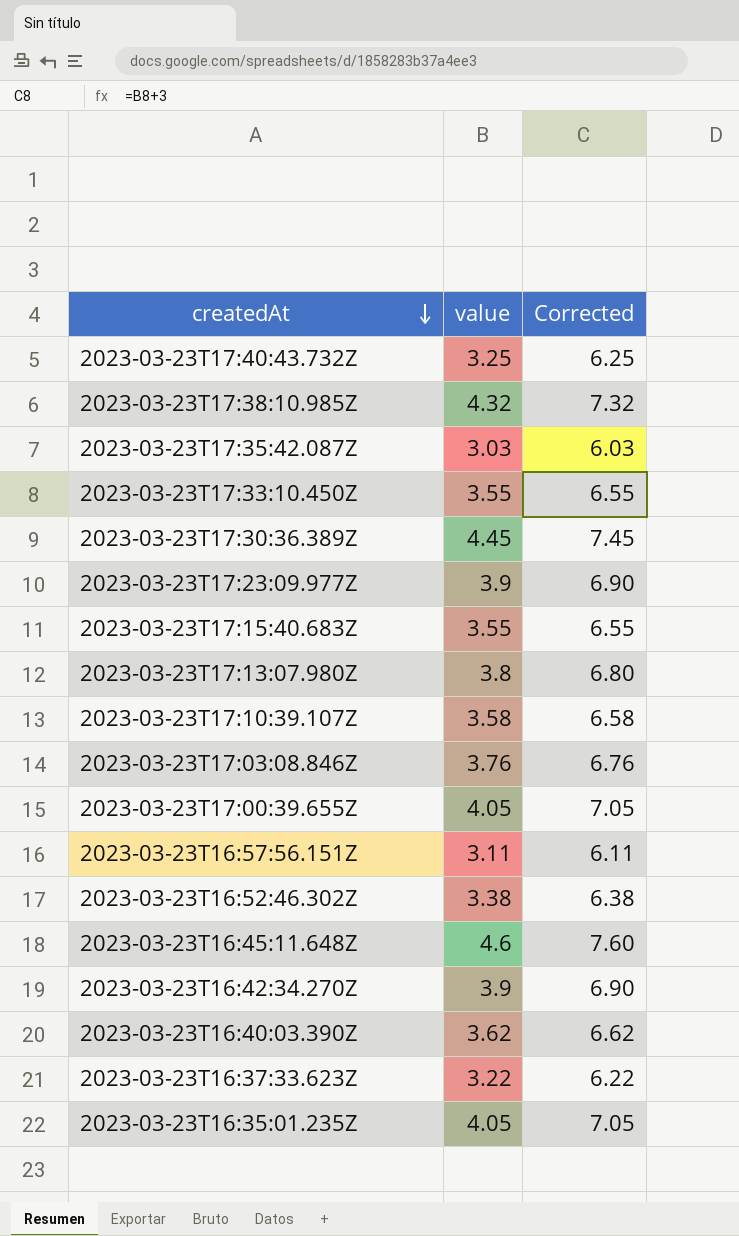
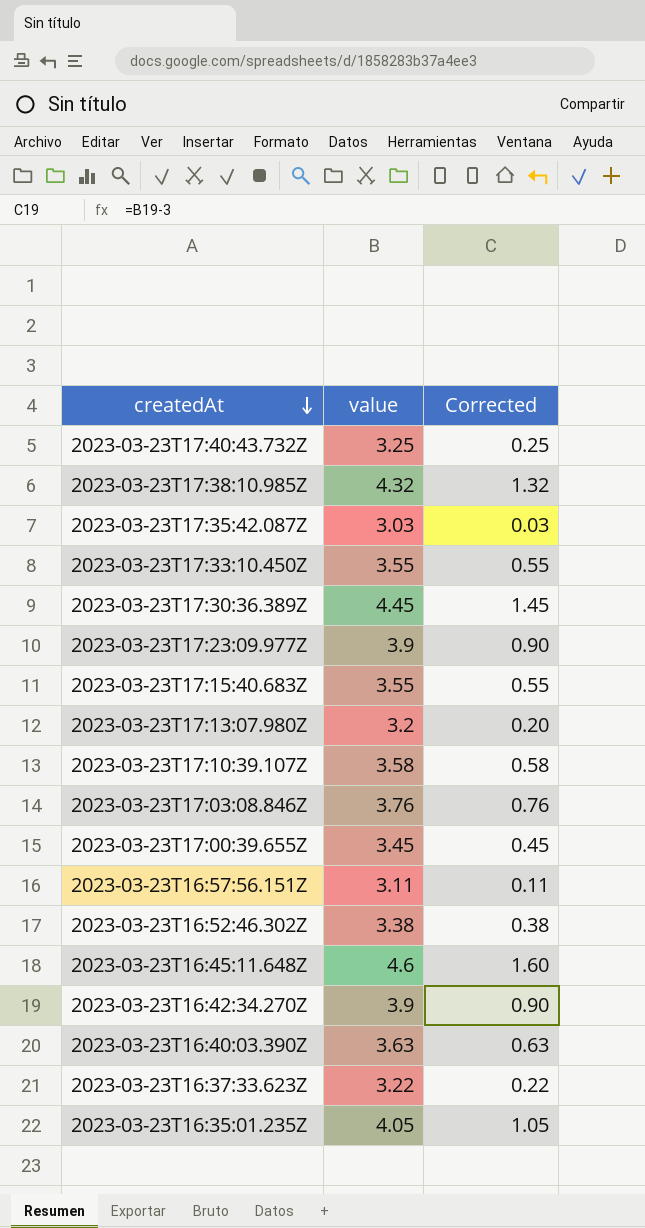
column Corrected | formula: [value] + 3 -> [value] - 3
2023-03-23T17:13:07.980Z | value: 3.8 -> 3.2
2023-03-23T17:00:39.655Z | value: 4.05 -> 3.45
2023-03-23T16:40:03.390Z | value: 3.62 -> 3.63

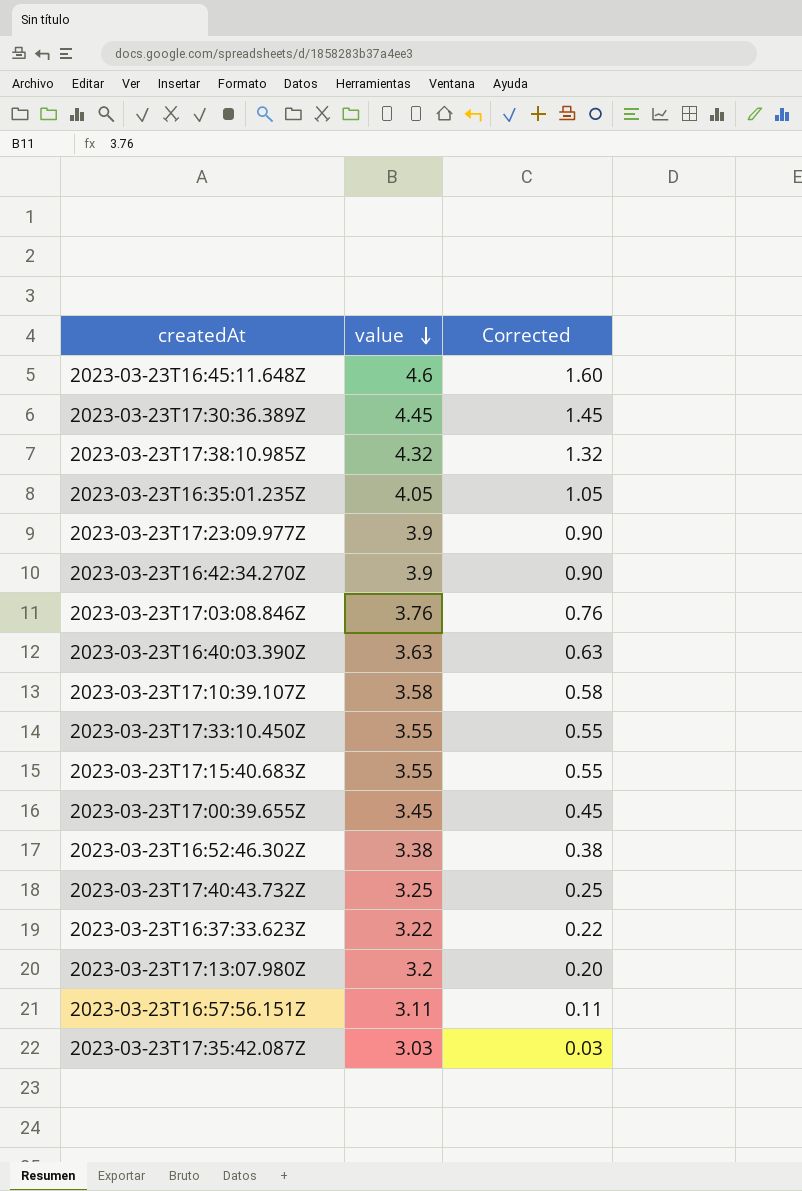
row order: createdAt descending -> value descending

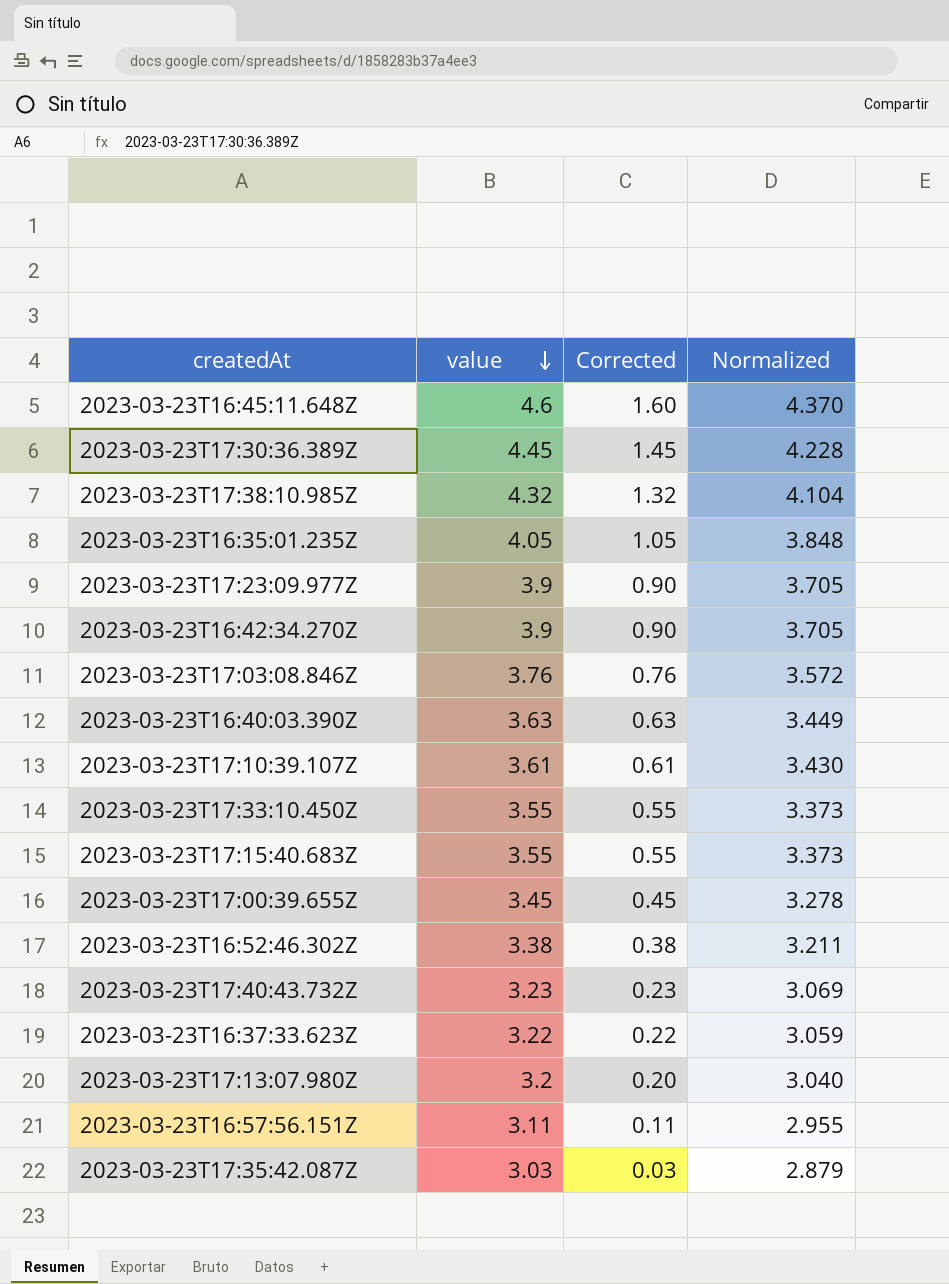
column Normalized | formula: none -> [value] * 0.95
2023-03-23T17:10:39.107Z | value: 3.58 -> 3.61
2023-03-23T17:10:39.107Z | Corrected: 0.58 -> 0.61
2023-03-23T17:40:43.732Z | value: 3.25 -> 3.23
2023-03-23T17:40:43.732Z | Corrected: 0.25 -> 0.23

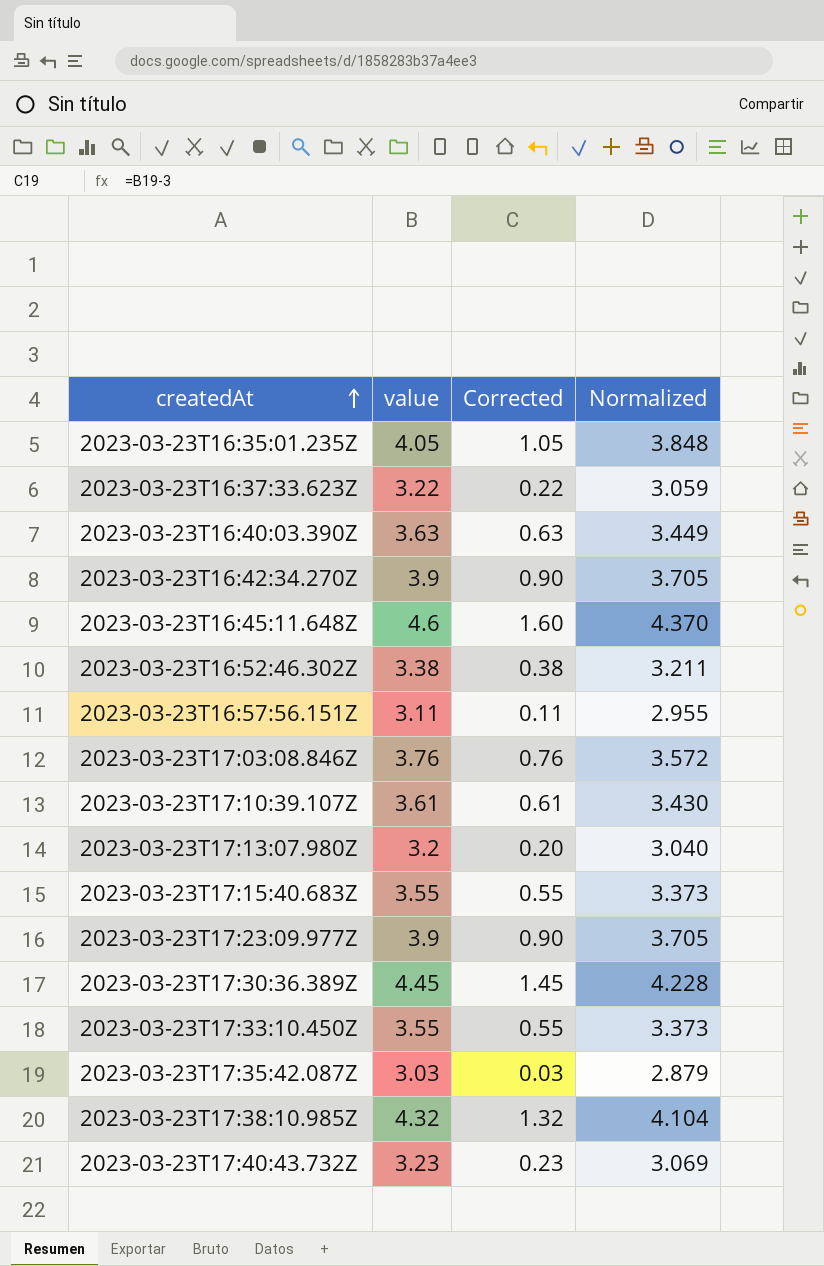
row order: value descending -> createdAt ascending
row 2023-03-23T17:00:39.655Z: 3.45 | 0.45 | 3.278 -> none

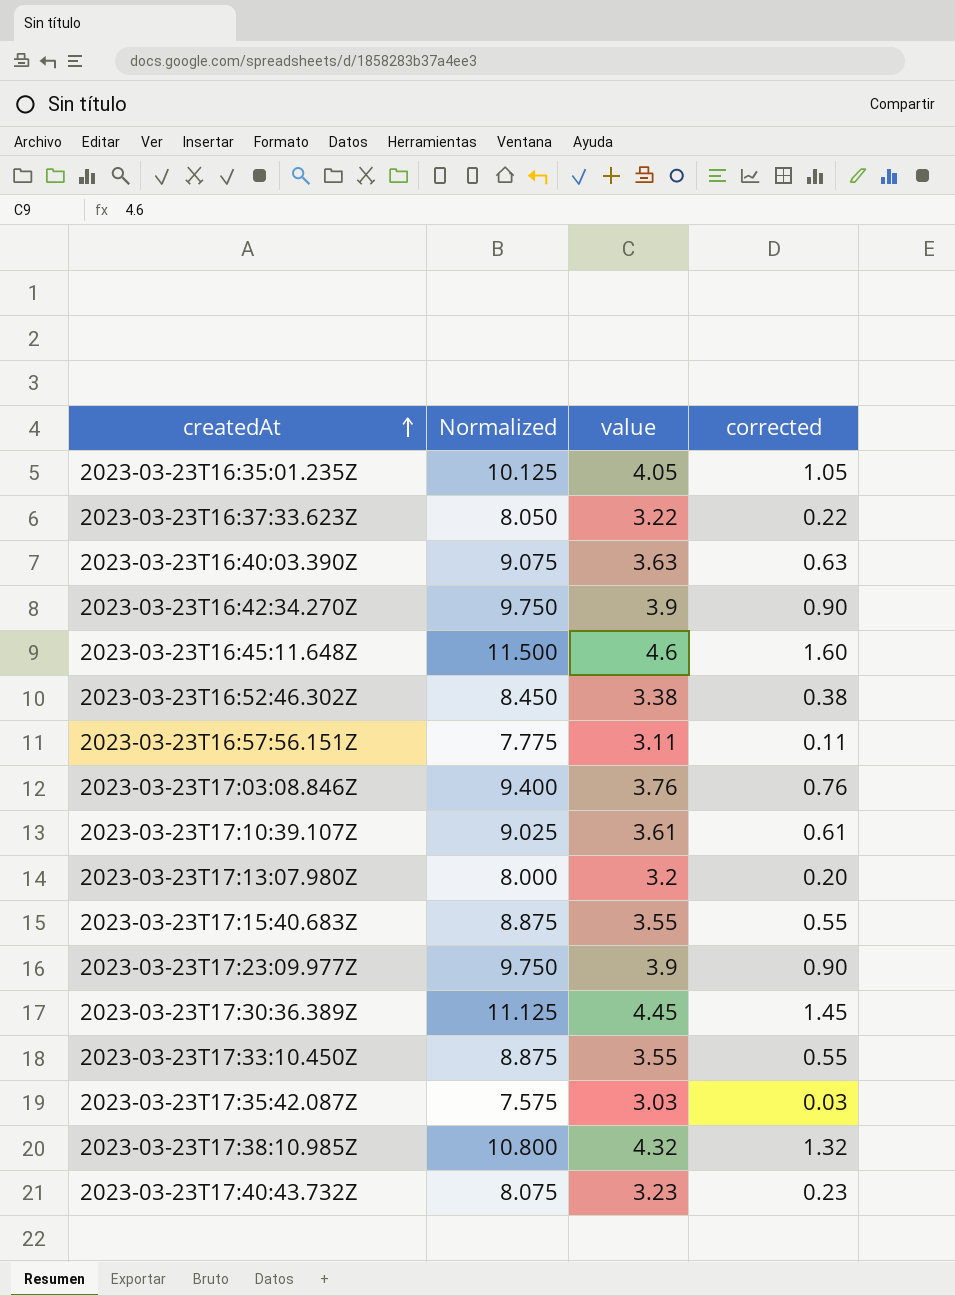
column Normalized | formula: [value] * 0.95 -> [value] * 2.5
column Normalized | position: 4 -> 2
column name: Corrected -> corrected

